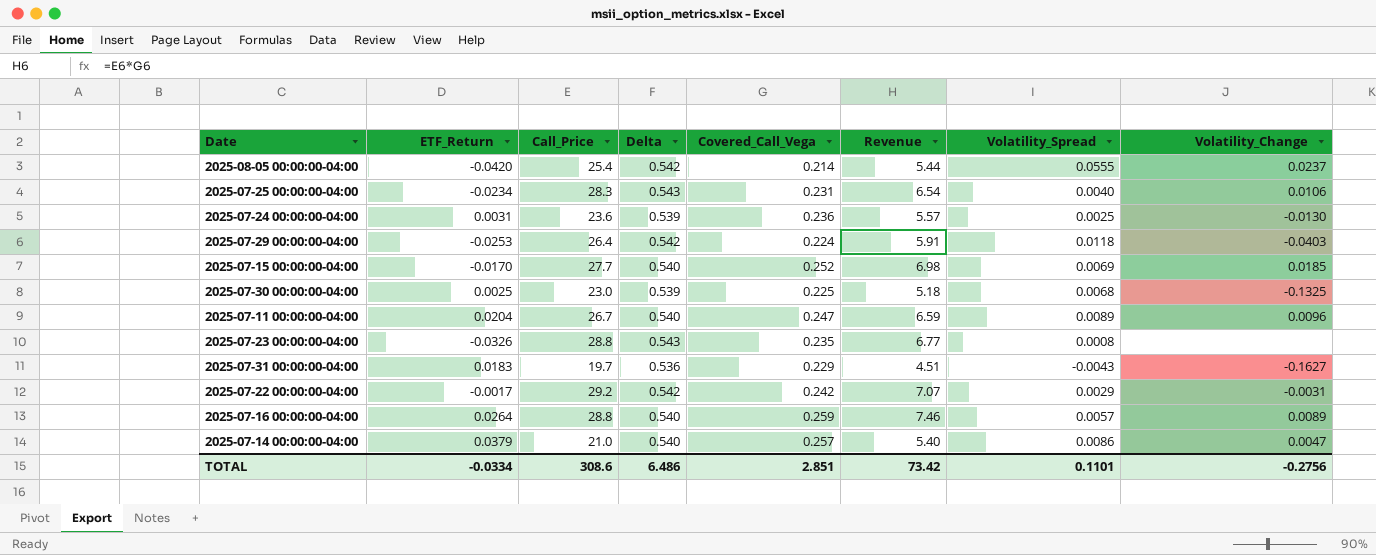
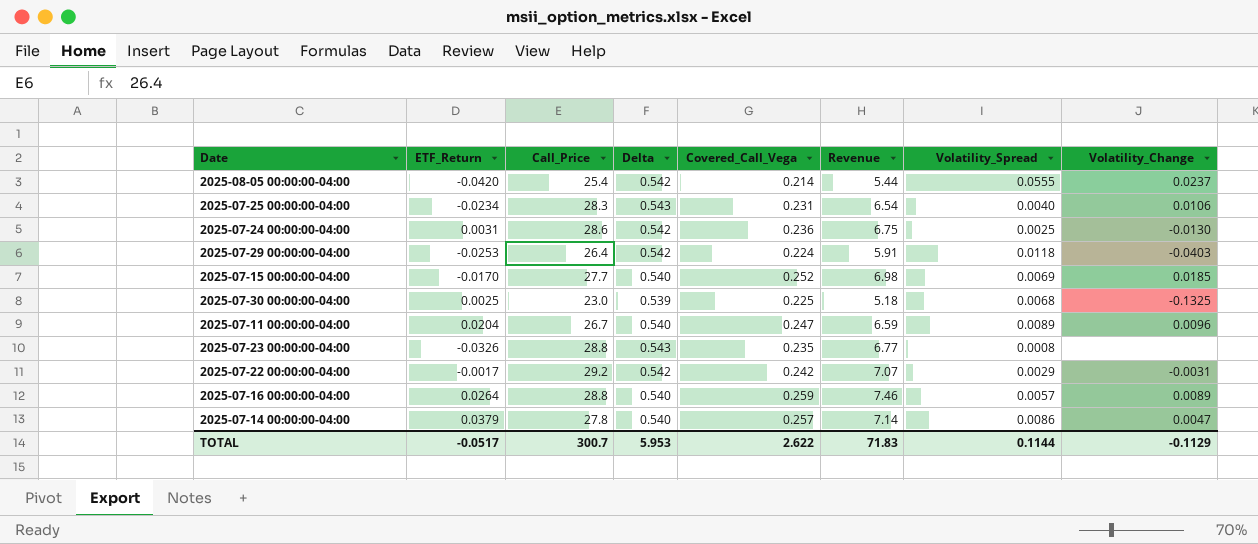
row 2025-07-31 00:00:00-04:00: 0.0183 | 19.7 | 0.536 | 0.229 | 4.51 | -0.0043 | -0.1627 -> none
2025-07-24 00:00:00-04:00 | Call_Price: 23.6 -> 28.6
2025-07-24 00:00:00-04:00 | Delta: 0.539 -> 0.542
2025-07-24 00:00:00-04:00 | Revenue: 5.57 -> 6.75
2025-07-14 00:00:00-04:00 | Call_Price: 21.0 -> 27.8
2025-07-14 00:00:00-04:00 | Revenue: 5.40 -> 7.14
TOTAL | ETF_Return: -0.0334 -> -0.0517
TOTAL | Call_Price: 308.6 -> 300.7
TOTAL | Delta: 6.486 -> 5.953
TOTAL | Covered_Call_Vega: 2.851 -> 2.622
TOTAL | Revenue: 73.42 -> 71.83
TOTAL | Volatility_Spread: 0.1101 -> 0.1144
TOTAL | Volatility_Change: -0.2756 -> -0.1129

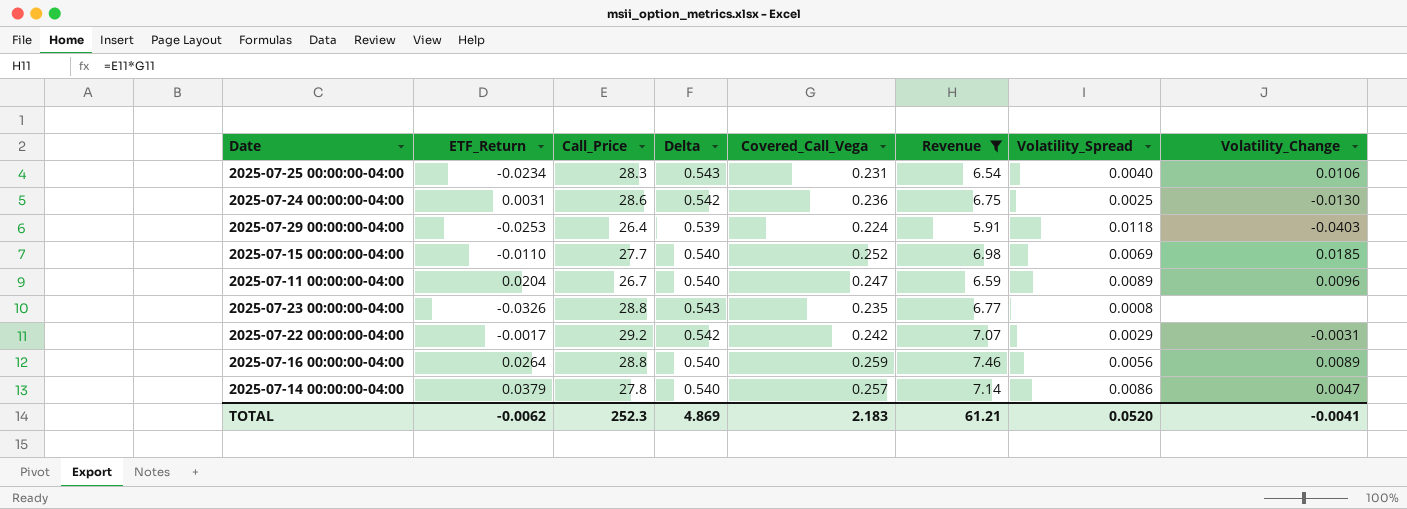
filter: none -> Revenue >= 5.91
2025-07-29 00:00:00-04:00 | Delta: 0.542 -> 0.539
2025-07-15 00:00:00-04:00 | ETF_Return: -0.0170 -> -0.0110
2025-07-16 00:00:00-04:00 | Volatility_Spread: 0.0057 -> 0.0056
TOTAL | ETF_Return: -0.0517 -> -0.0062
TOTAL | Call_Price: 300.7 -> 252.3
TOTAL | Delta: 5.953 -> 4.869
TOTAL | Covered_Call_Vega: 2.622 -> 2.183
TOTAL | Revenue: 71.83 -> 61.21
TOTAL | Volatility_Spread: 0.1144 -> 0.0520
TOTAL | Volatility_Change: -0.1129 -> -0.0041

